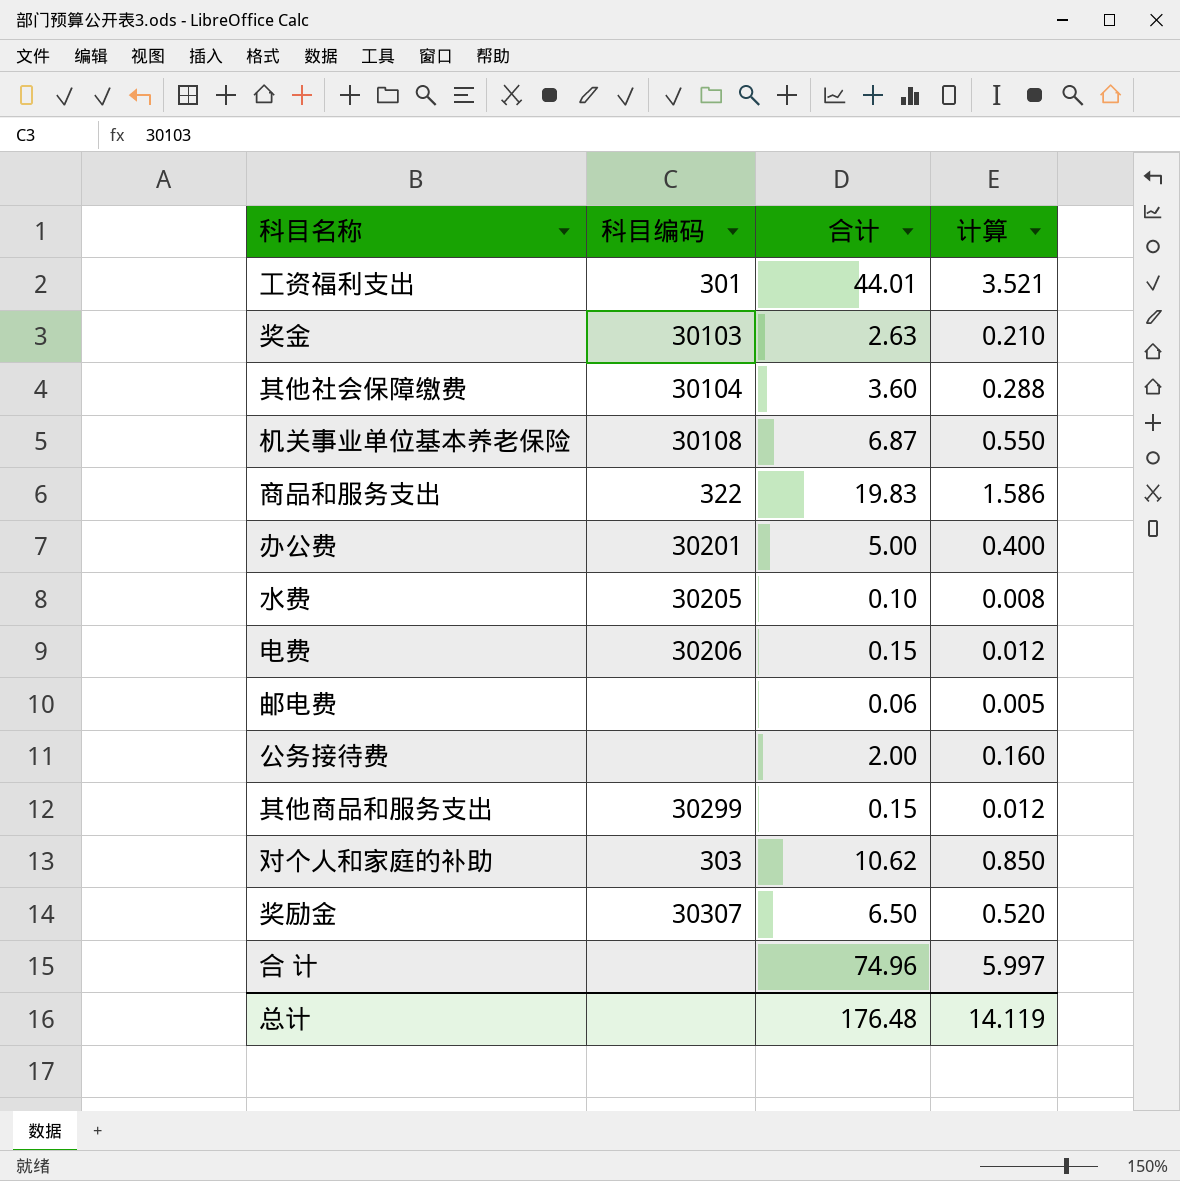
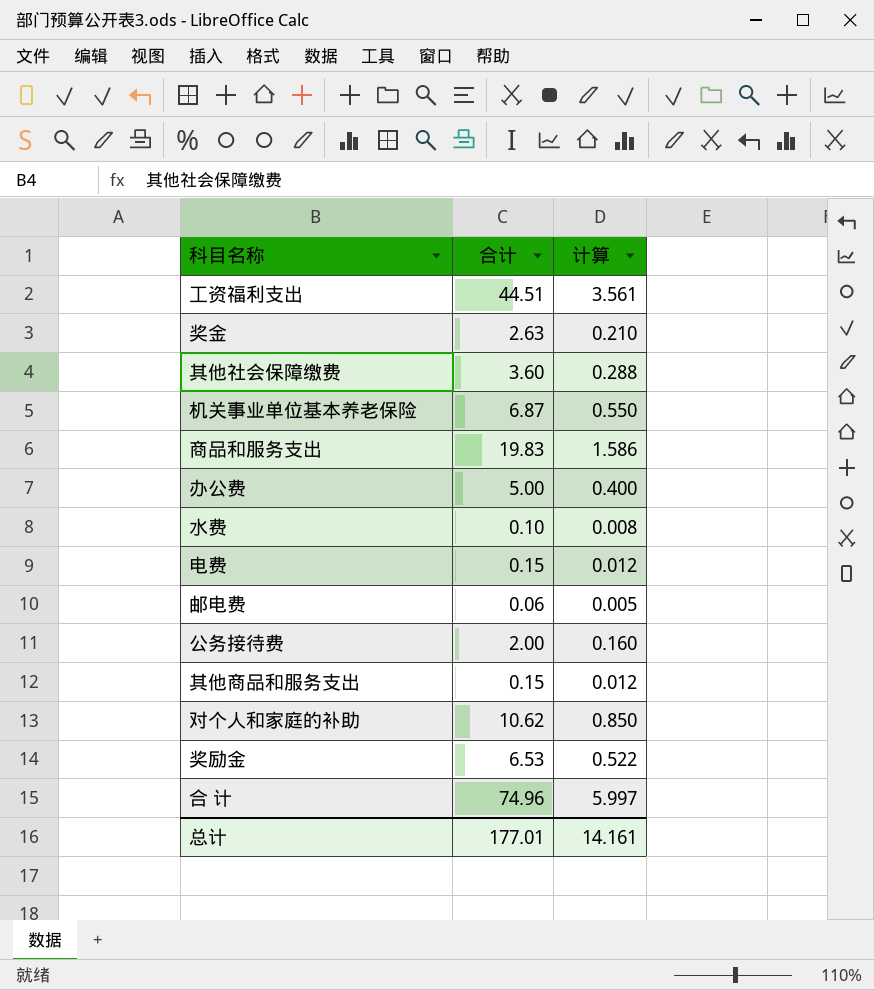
column 科目编码 | position: 2 -> none
工资福利支出 | 合计: 44.01 -> 44.51
工资福利支出 | 计算: 3.521 -> 3.561
奖励金 | 合计: 6.50 -> 6.53
奖励金 | 计算: 0.520 -> 0.522
总计 | 合计: 176.48 -> 177.01
总计 | 计算: 14.119 -> 14.161

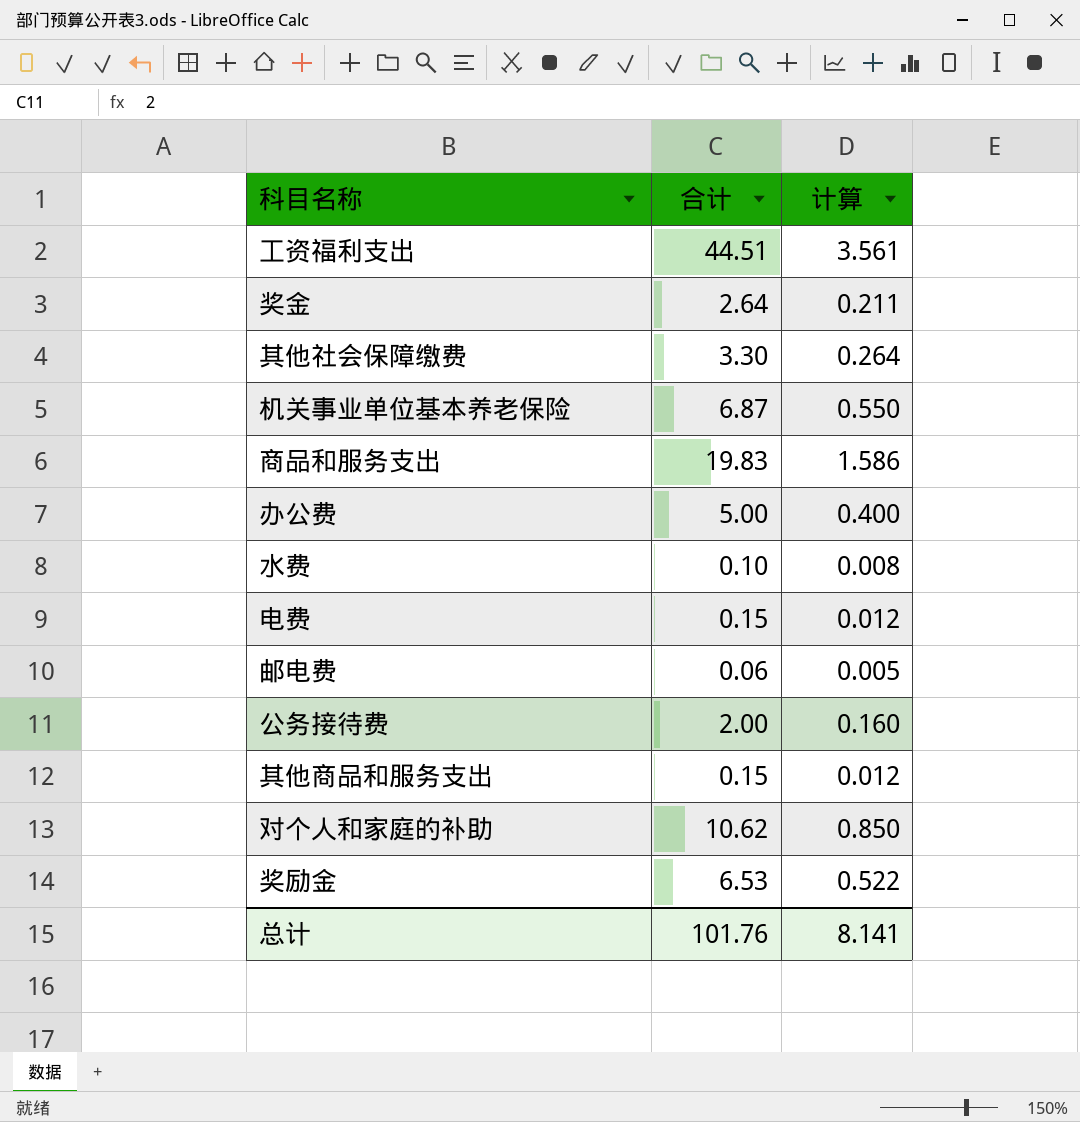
row 合 计: 74.96 | 5.997 -> none
奖金 | 合计: 2.63 -> 2.64
奖金 | 计算: 0.210 -> 0.211
其他社会保障缴费 | 合计: 3.60 -> 3.30
其他社会保障缴费 | 计算: 0.288 -> 0.264
总计 | 合计: 177.01 -> 101.76
总计 | 计算: 14.161 -> 8.141

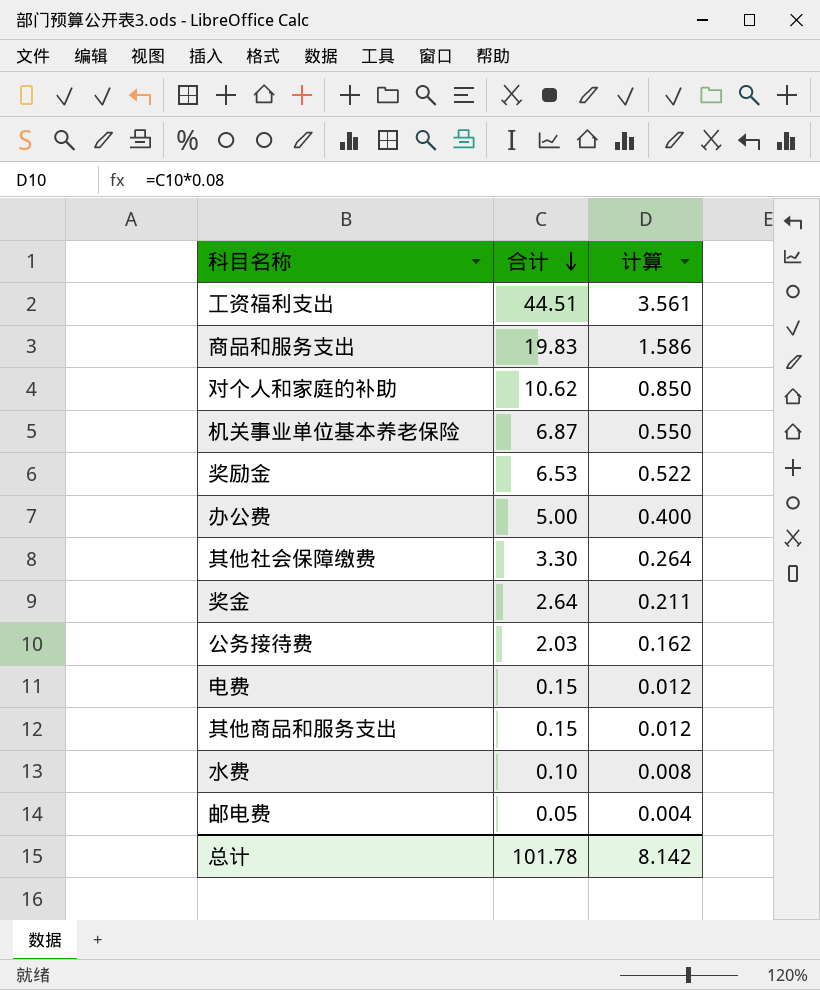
row order: none -> 合计 descending
公务接待费 | 合计: 2.00 -> 2.03
公务接待费 | 计算: 0.160 -> 0.162
邮电费 | 合计: 0.06 -> 0.05
邮电费 | 计算: 0.005 -> 0.004
总计 | 合计: 101.76 -> 101.78
总计 | 计算: 8.141 -> 8.142

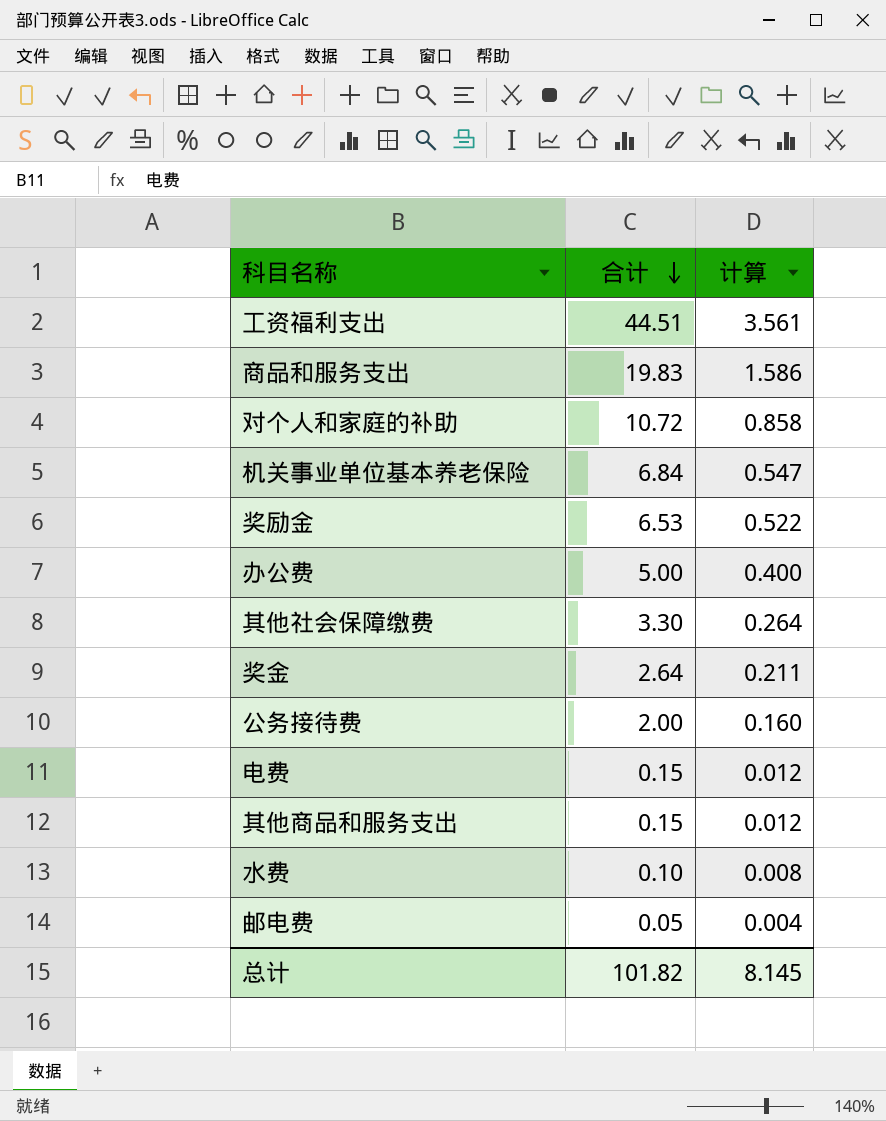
对个人和家庭的补助 | 合计: 10.62 -> 10.72
对个人和家庭的补助 | 计算: 0.850 -> 0.858
机关事业单位基本养老保险 | 合计: 6.87 -> 6.84
机关事业单位基本养老保险 | 计算: 0.550 -> 0.547
公务接待费 | 合计: 2.03 -> 2.00
公务接待费 | 计算: 0.162 -> 0.160
总计 | 合计: 101.78 -> 101.82
总计 | 计算: 8.142 -> 8.145

